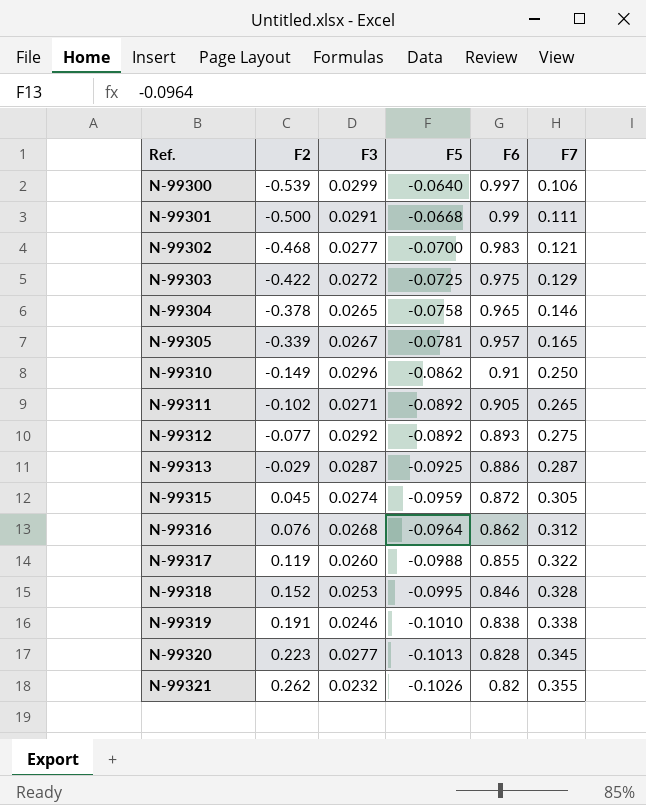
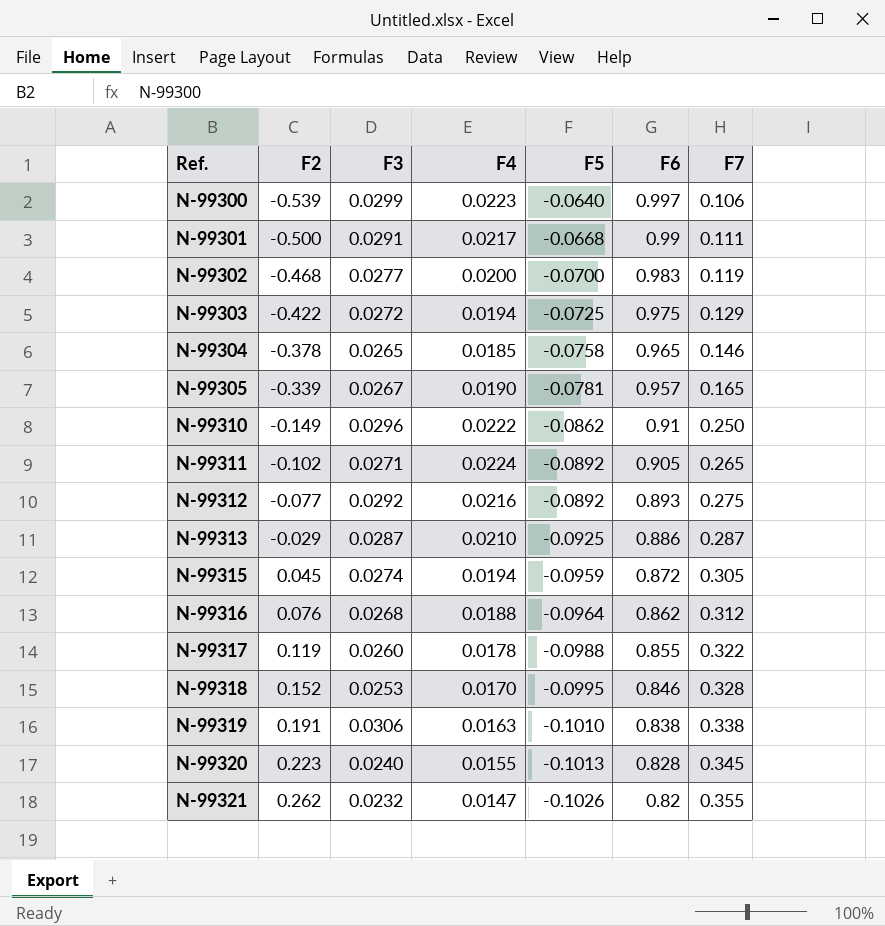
column F4 | position: none -> 4
N-99302 | F7: 0.121 -> 0.119
N-99319 | F3: 0.0246 -> 0.0306
N-99320 | F3: 0.0277 -> 0.0240

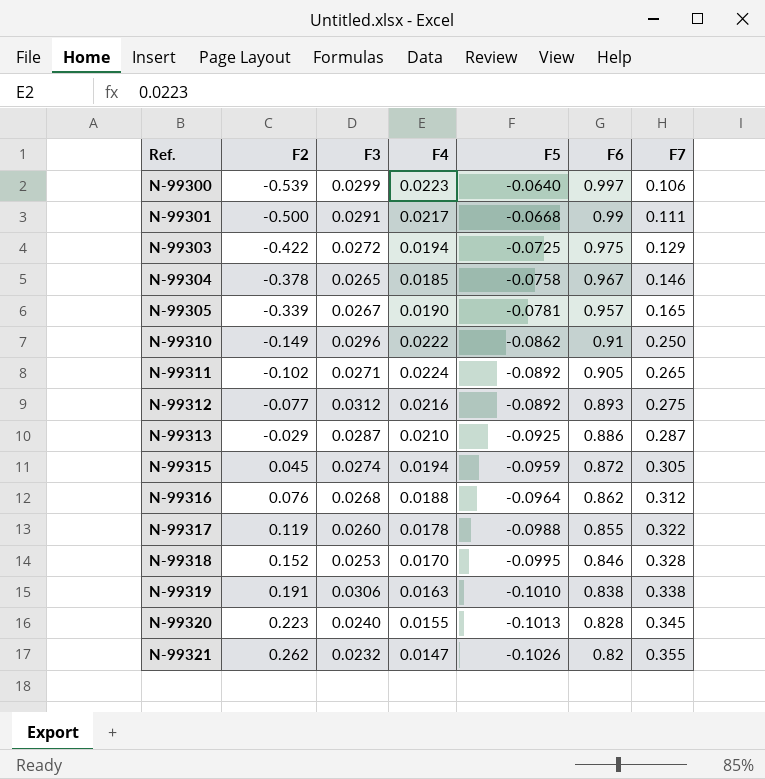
row N-99302: -0.468 | 0.0277 | 0.0200 | -0.0700 | 0.983 | 0.119 -> none
N-99304 | F6: 0.965 -> 0.967
N-99312 | F3: 0.0292 -> 0.0312

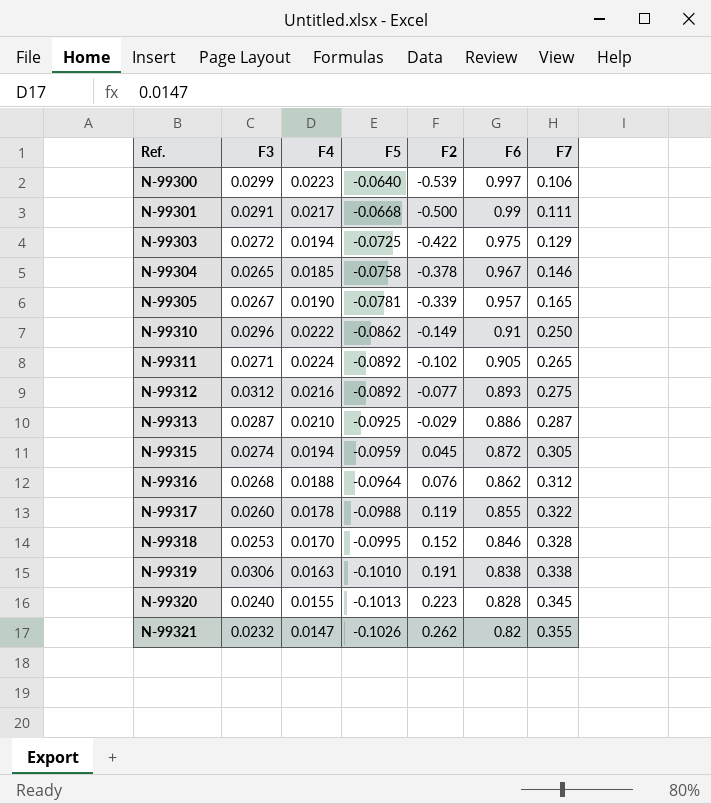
column F2 | position: 2 -> 5

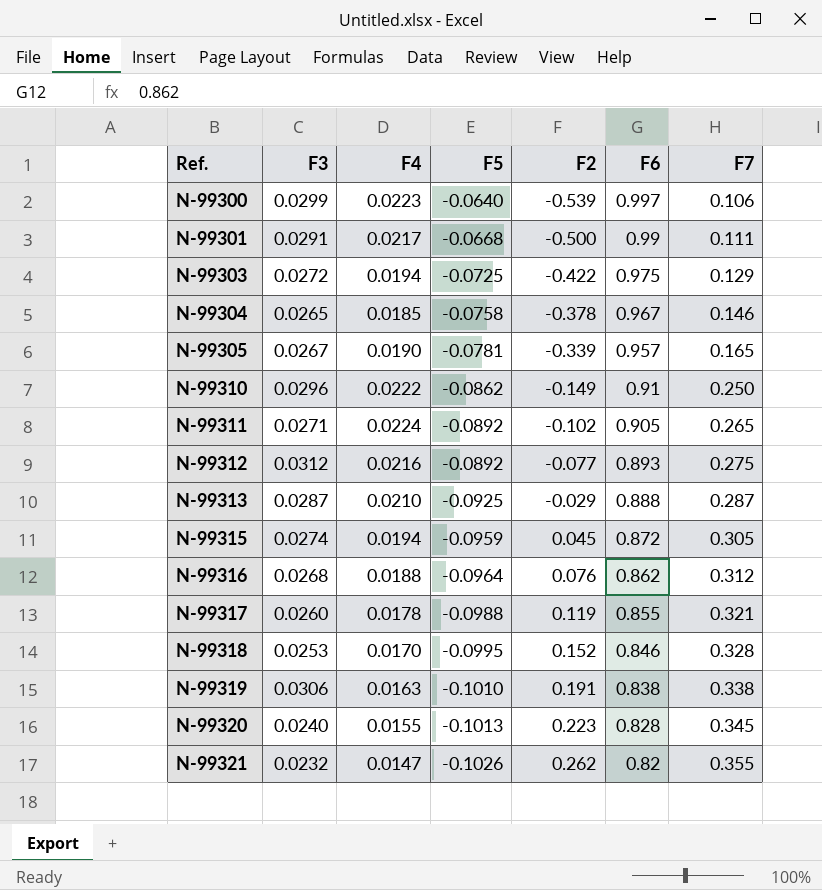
N-99313 | F6: 0.886 -> 0.888
N-99317 | F7: 0.322 -> 0.321

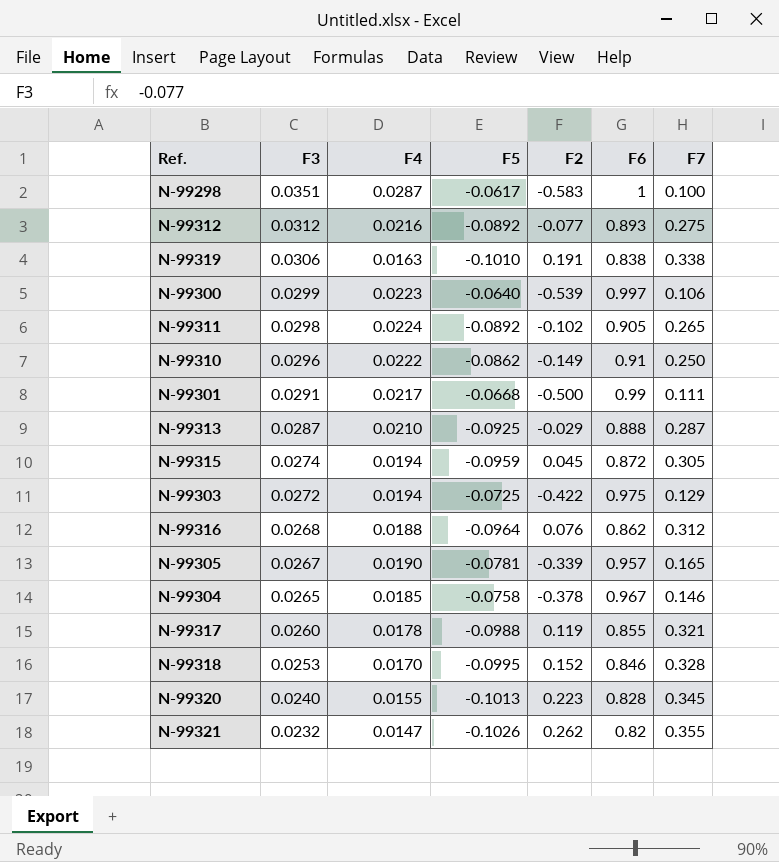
row order: Ref. ascending -> F3 descending
row N-99298: none -> 0.0351 | 0.0287 | -0.0617 | -0.583 | 1 | 0.100
N-99311 | F3: 0.0271 -> 0.0298

